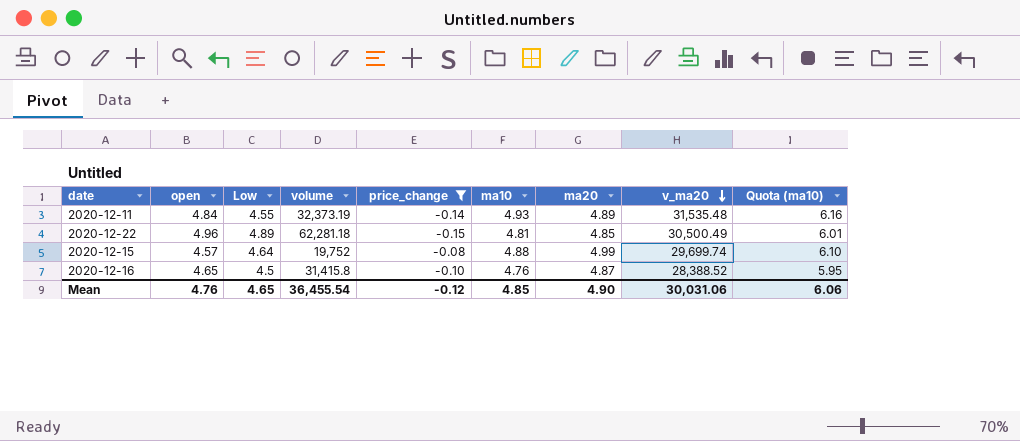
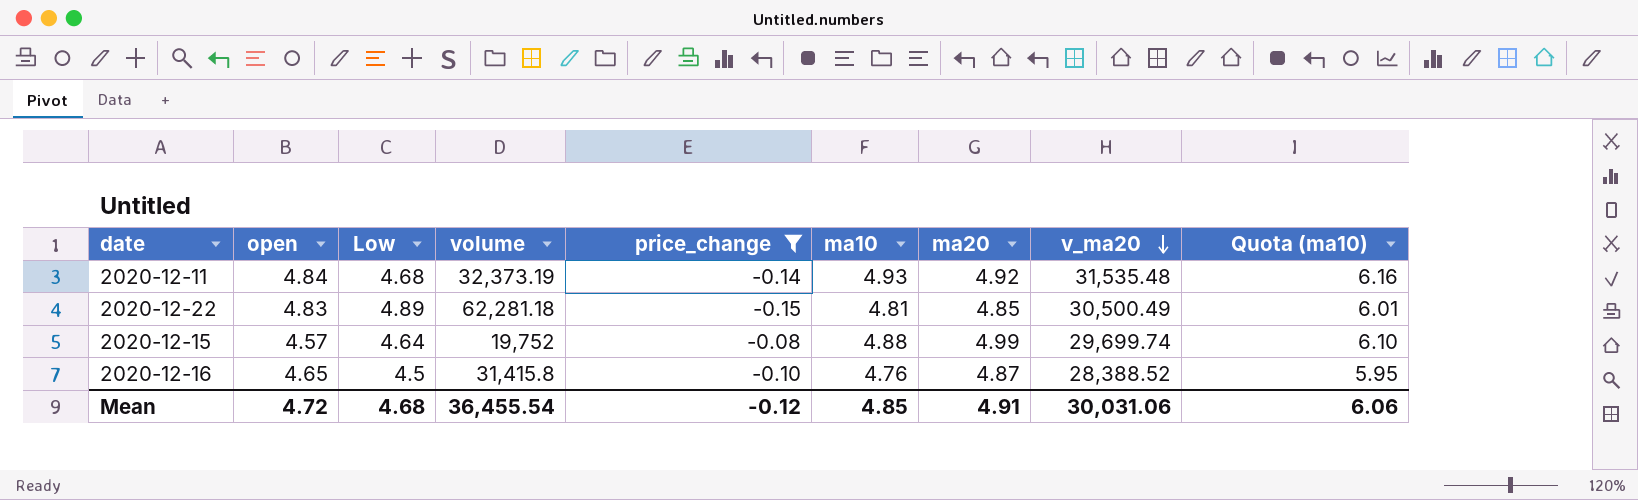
2020-12-11 | Low: 4.55 -> 4.68
2020-12-11 | ma20: 4.89 -> 4.92
2020-12-22 | open: 4.96 -> 4.83
Mean | open: 4.76 -> 4.72
Mean | Low: 4.65 -> 4.68
Mean | ma20: 4.90 -> 4.91

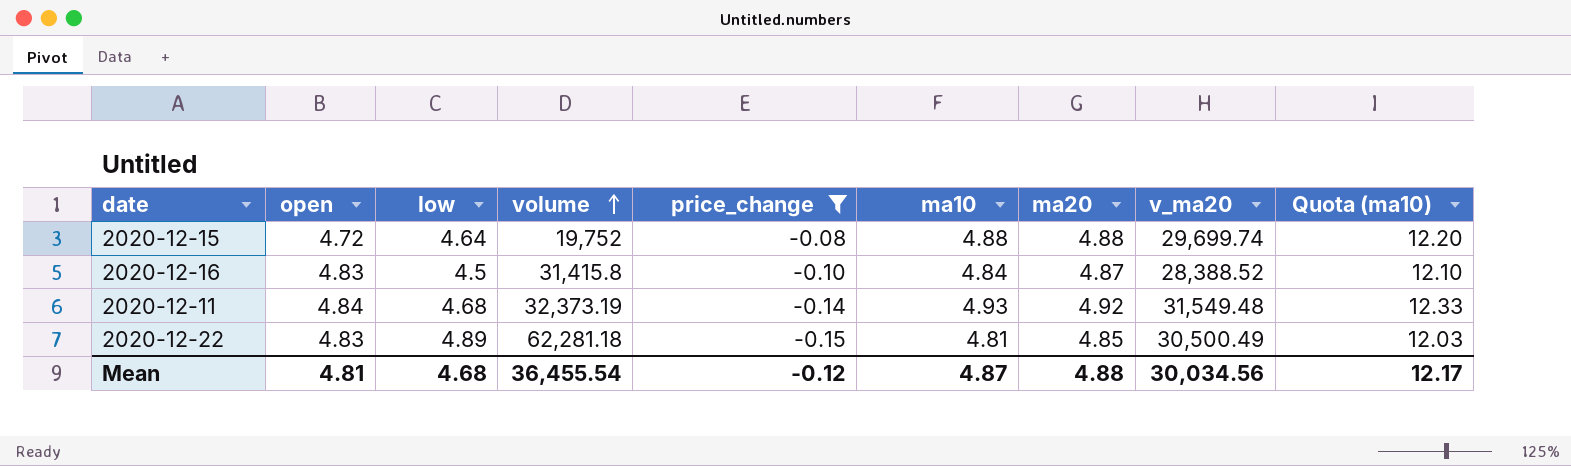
row order: v_ma20 descending -> volume ascending
column name: Low -> low
column Quota (ma10) | formula: [ma10] * 1.25 -> [ma10] * 2.5
2020-12-15 | open: 4.57 -> 4.72
2020-12-15 | ma20: 4.99 -> 4.88
2020-12-16 | open: 4.65 -> 4.83
2020-12-16 | ma10: 4.76 -> 4.84
2020-12-11 | v_ma20: 31,535.48 -> 31,549.48
Mean | open: 4.72 -> 4.81
Mean | ma10: 4.85 -> 4.87
Mean | ma20: 4.91 -> 4.88
Mean | v_ma20: 30,031.06 -> 30,034.56
Mean | Quota (ma10): 6.06 -> 12.17

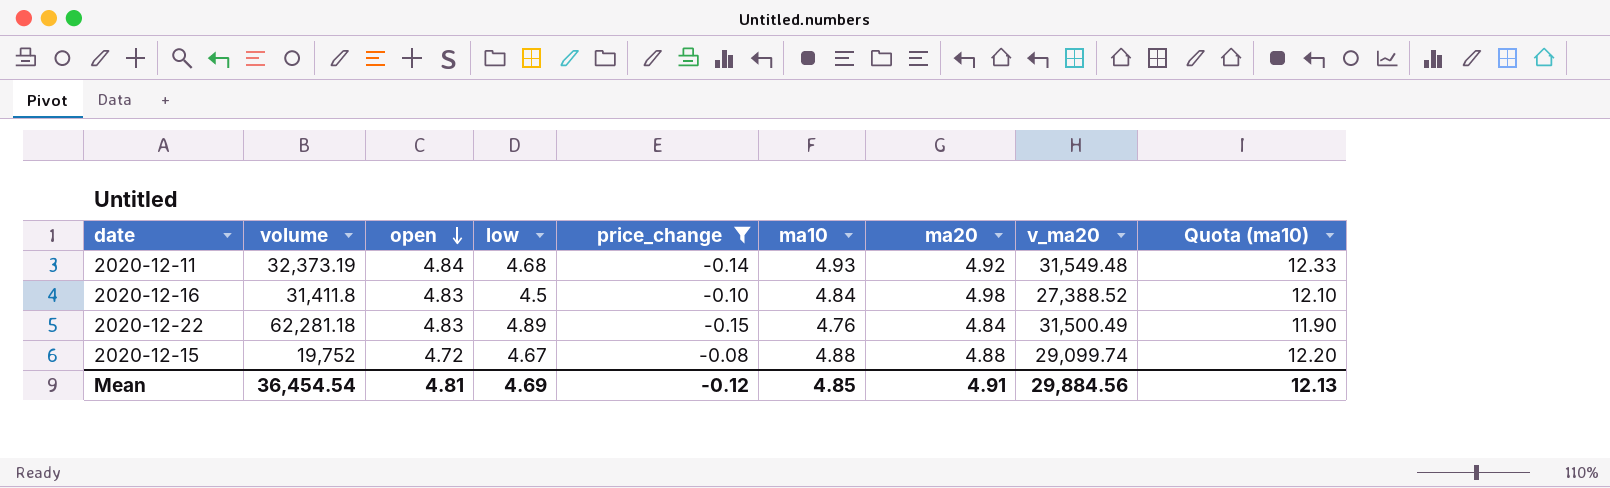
row order: volume ascending -> open descending
column volume | position: 4 -> 2
2020-12-16 | volume: 31,415.8 -> 31,411.8
2020-12-16 | ma20: 4.87 -> 4.98
2020-12-16 | v_ma20: 28,388.52 -> 27,388.52
2020-12-22 | ma10: 4.81 -> 4.76
2020-12-22 | ma20: 4.85 -> 4.84
2020-12-22 | v_ma20: 30,500.49 -> 31,500.49
2020-12-22 | Quota (ma10): 12.03 -> 11.90
2020-12-15 | low: 4.64 -> 4.67
2020-12-15 | v_ma20: 29,699.74 -> 29,099.74
Mean | volume: 36,455.54 -> 36,454.54
Mean | low: 4.68 -> 4.69
Mean | ma10: 4.87 -> 4.85
Mean | ma20: 4.88 -> 4.91
Mean | v_ma20: 30,034.56 -> 29,884.56
Mean | Quota (ma10): 12.17 -> 12.13

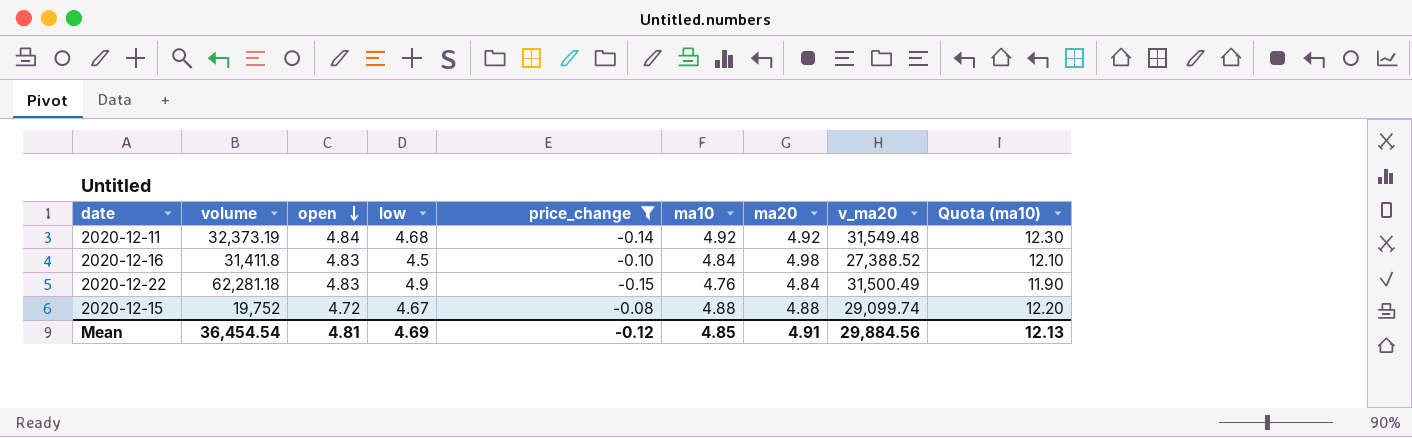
2020-12-11 | ma10: 4.93 -> 4.92
2020-12-11 | Quota (ma10): 12.33 -> 12.30
2020-12-22 | low: 4.89 -> 4.9

